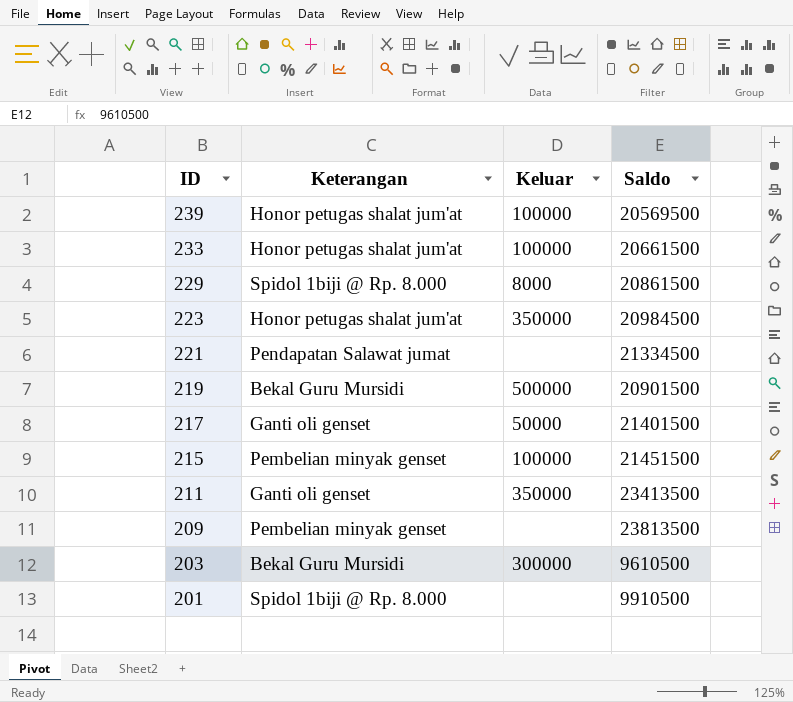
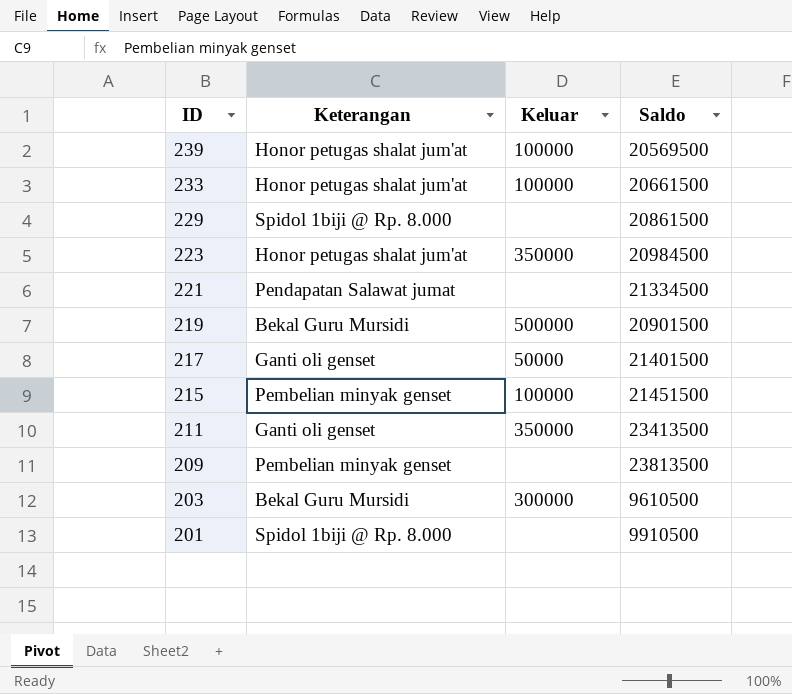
229 | Keluar: 8000 -> none

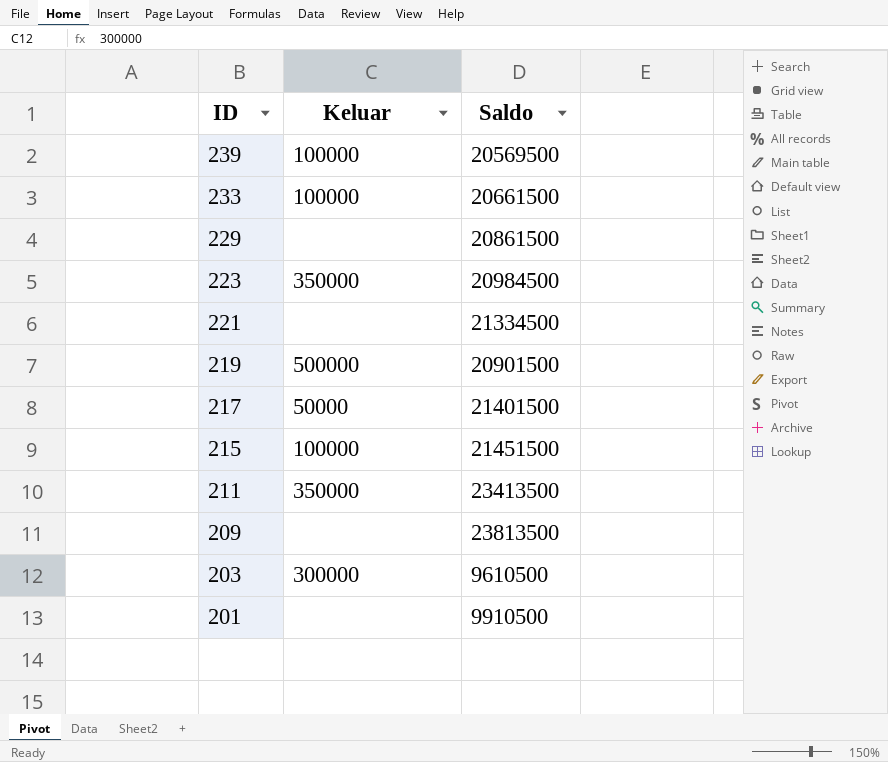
column Keterangan | position: 2 -> none

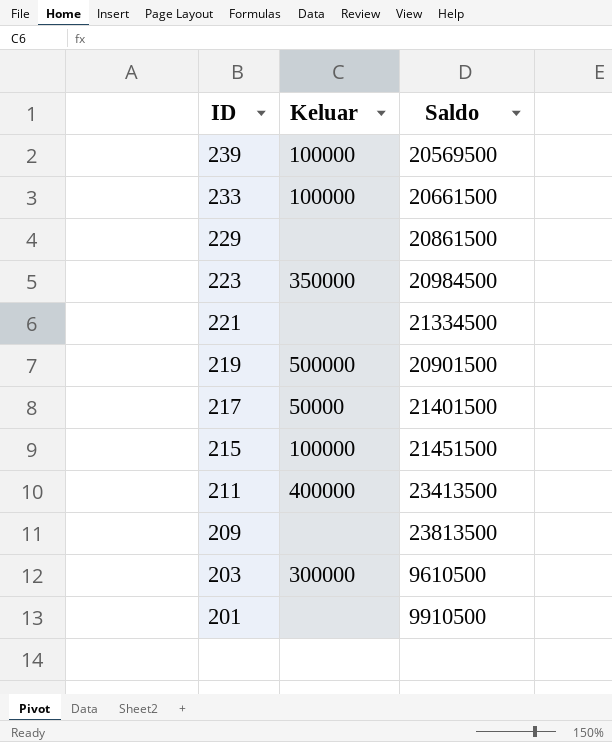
211 | Keluar: 350000 -> 400000

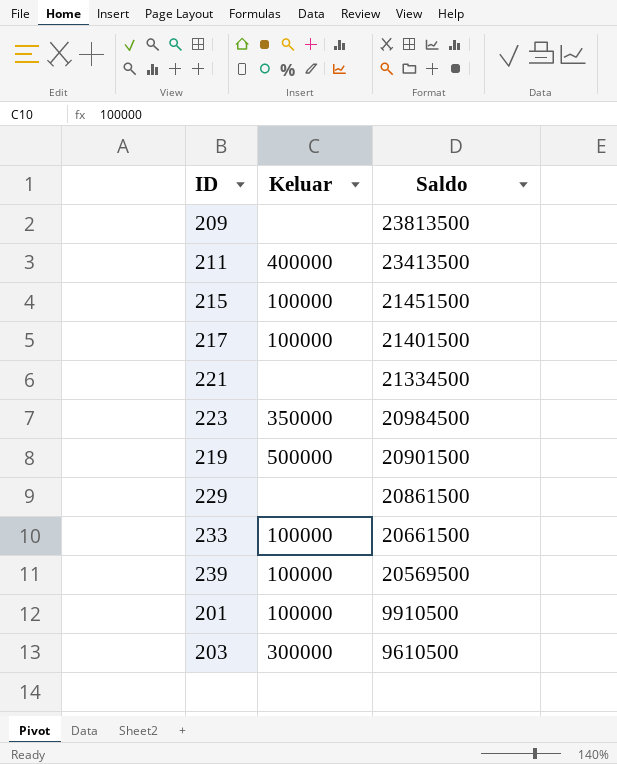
row order: ID descending -> Saldo descending
217 | Keluar: 50000 -> 100000
201 | Keluar: none -> 100000

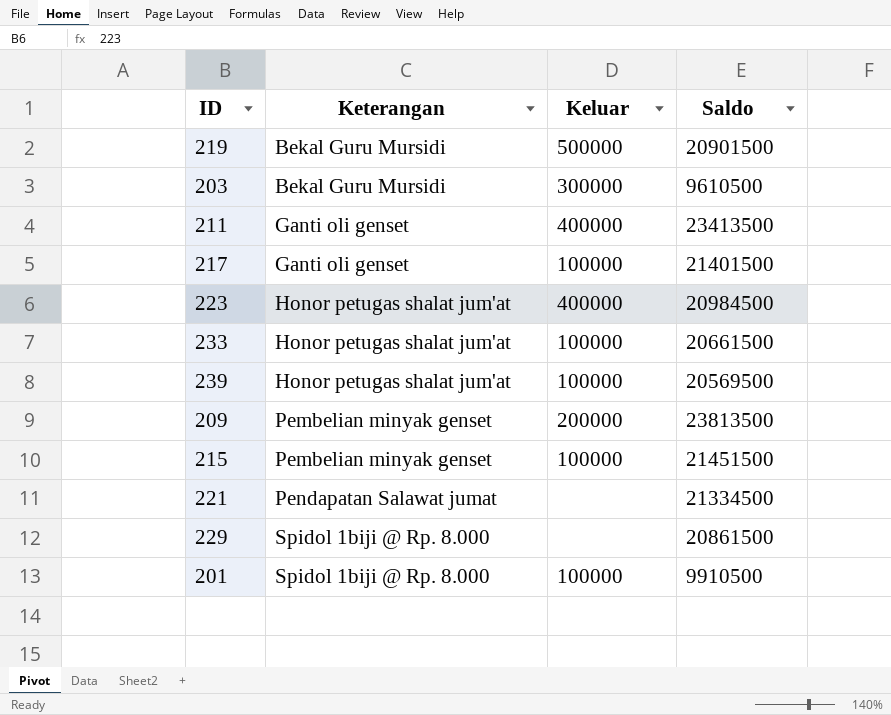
row order: Saldo descending -> Keterangan ascending
column Keterangan | position: none -> 2
223 | Keluar: 350000 -> 400000
209 | Keluar: none -> 200000

